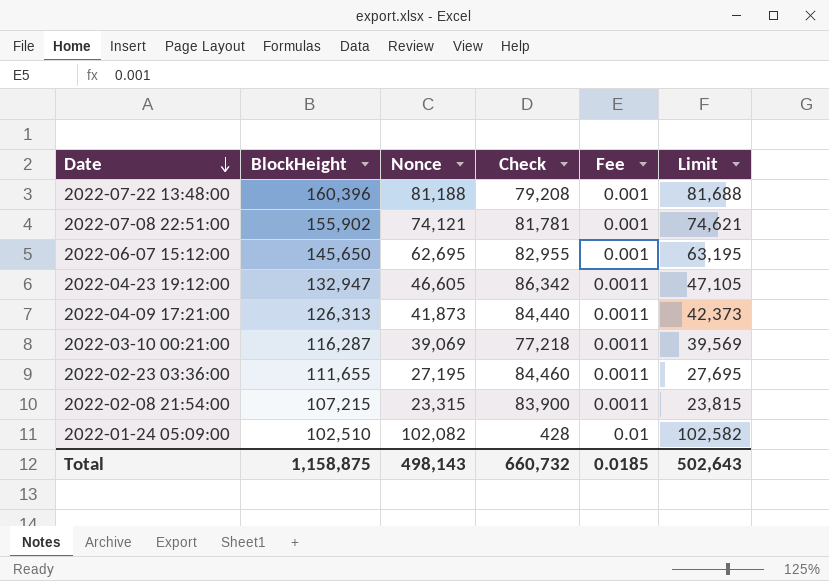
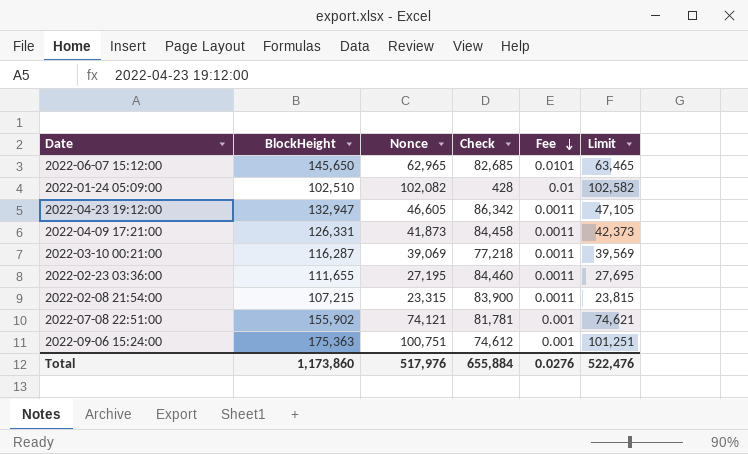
row order: Date descending -> Fee descending
row 2022-07-22 13:48:00: 160,396 | 81,188 | 79,208 | 0.001 | 81,688 -> none
2022-06-07 15:12:00 | Nonce: 62,695 -> 62,965
2022-06-07 15:12:00 | Check: 82,955 -> 82,685
2022-06-07 15:12:00 | Fee: 0.001 -> 0.0101
2022-06-07 15:12:00 | Limit: 63,195 -> 63,465
2022-04-09 17:21:00 | BlockHeight: 126,313 -> 126,331
2022-04-09 17:21:00 | Check: 84,440 -> 84,458
row 2022-09-06 15:24:00: none -> 175,363 | 100,751 | 74,612 | 0.001 | 101,251
Total | BlockHeight: 1,158,875 -> 1,173,860
Total | Nonce: 498,143 -> 517,976
Total | Check: 660,732 -> 655,884
Total | Fee: 0.0185 -> 0.0276
Total | Limit: 502,643 -> 522,476

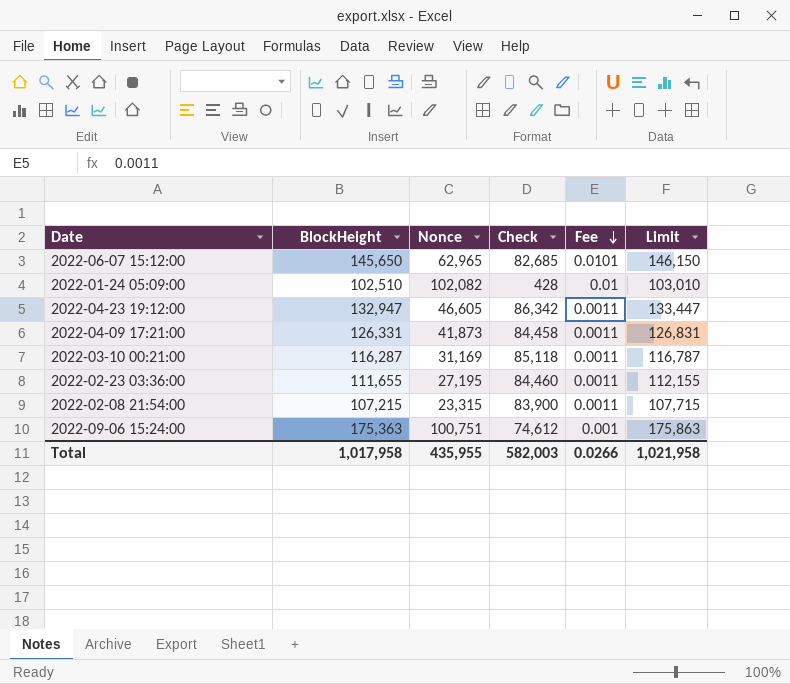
column Limit | formula: [Nonce] + 500 -> [BlockHeight] + 500
row 2022-07-08 22:51:00: 155,902 | 74,121 | 81,781 | 0.001 | 74,621 -> none
2022-03-10 00:21:00 | Nonce: 39,069 -> 31,169
2022-03-10 00:21:00 | Check: 77,218 -> 85,118
Total | BlockHeight: 1,173,860 -> 1,017,958
Total | Nonce: 517,976 -> 435,955
Total | Check: 655,884 -> 582,003
Total | Fee: 0.0276 -> 0.0266
Total | Limit: 522,476 -> 1,021,958

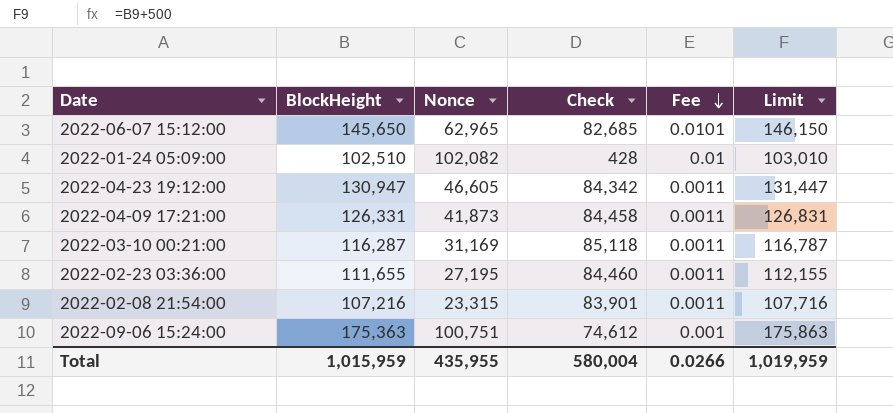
2022-04-23 19:12:00 | BlockHeight: 132,947 -> 130,947
2022-04-23 19:12:00 | Check: 86,342 -> 84,342
2022-04-23 19:12:00 | Limit: 133,447 -> 131,447
2022-02-08 21:54:00 | BlockHeight: 107,215 -> 107,216
2022-02-08 21:54:00 | Check: 83,900 -> 83,901
2022-02-08 21:54:00 | Limit: 107,715 -> 107,716
Total | BlockHeight: 1,017,958 -> 1,015,959
Total | Check: 582,003 -> 580,004
Total | Limit: 1,021,958 -> 1,019,959

